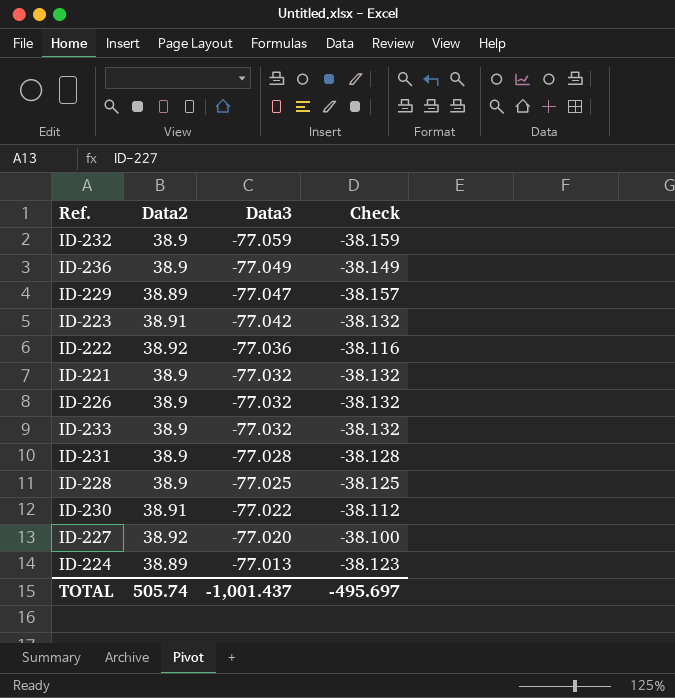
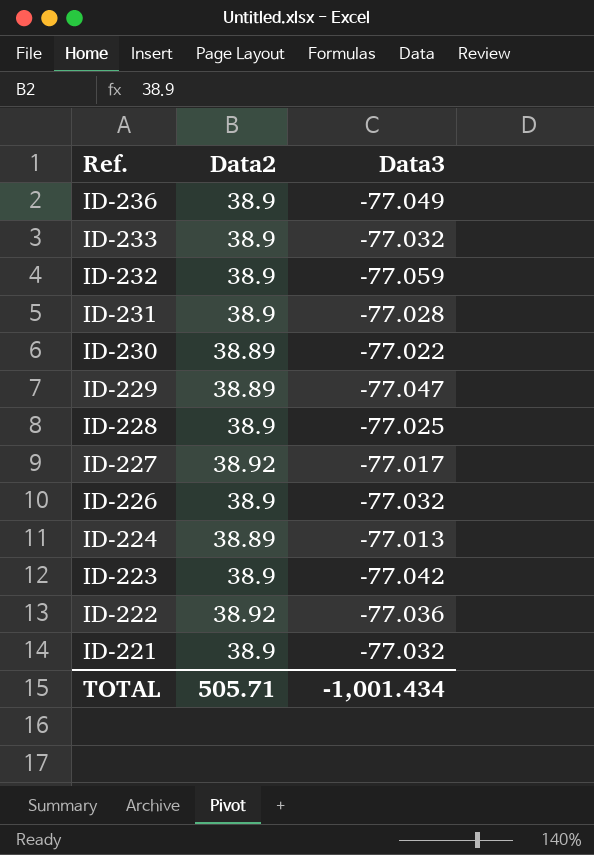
row order: Data3 ascending -> Ref. descending
column Check | formula: [Data2] + [Data3] -> none
ID-230 | Data2: 38.91 -> 38.89
ID-227 | Data3: -77.020 -> -77.017
ID-223 | Data2: 38.91 -> 38.9
TOTAL | Data2: 505.74 -> 505.71
TOTAL | Data3: -1,001.437 -> -1,001.434

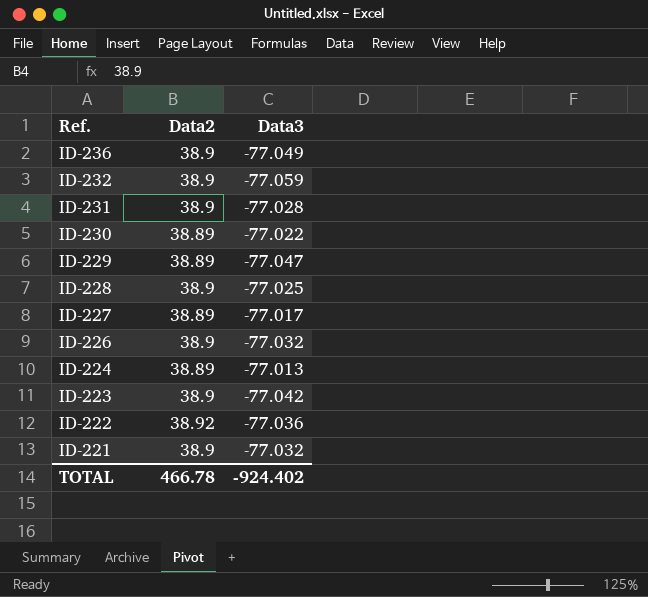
row ID-233: 38.9 | -77.032 -> none
ID-227 | Data2: 38.92 -> 38.89
TOTAL | Data2: 505.71 -> 466.78
TOTAL | Data3: -1,001.434 -> -924.402

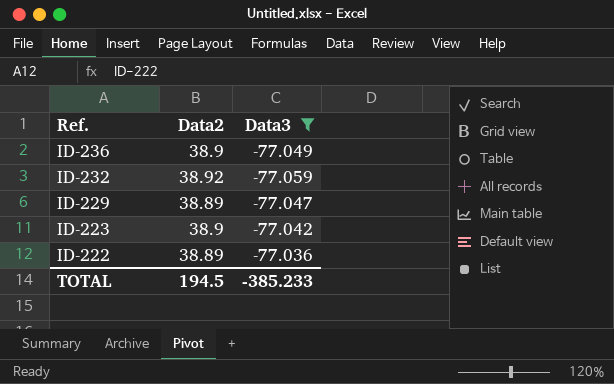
filter: none -> Data3 <= -77.036
ID-232 | Data2: 38.9 -> 38.92
ID-222 | Data2: 38.92 -> 38.89
TOTAL | Data2: 466.78 -> 194.5
TOTAL | Data3: -924.402 -> -385.233

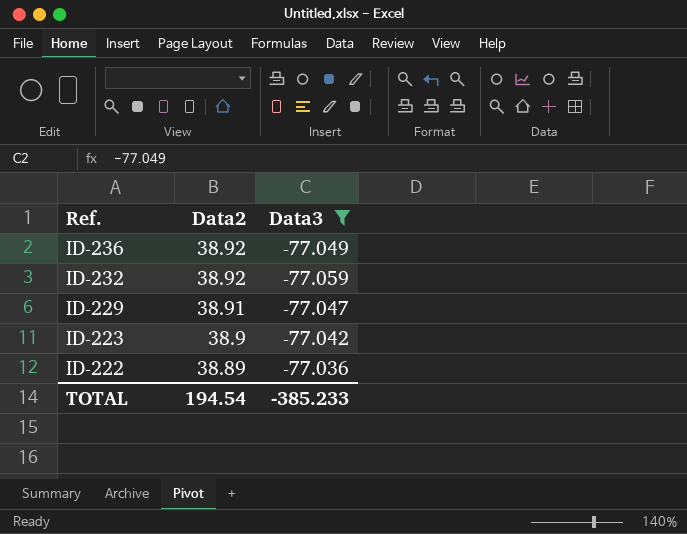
ID-236 | Data2: 38.9 -> 38.92
ID-229 | Data2: 38.89 -> 38.91
TOTAL | Data2: 194.5 -> 194.54

